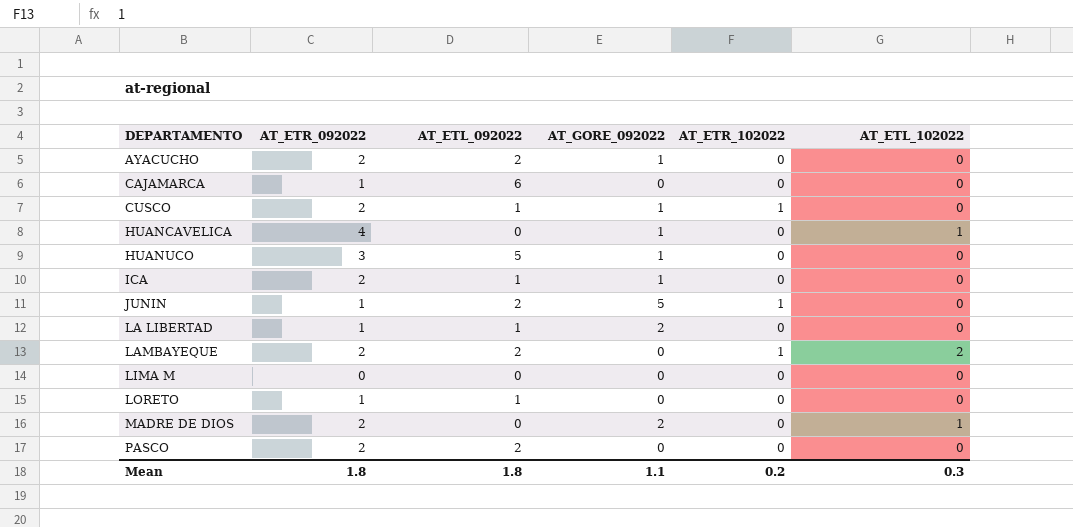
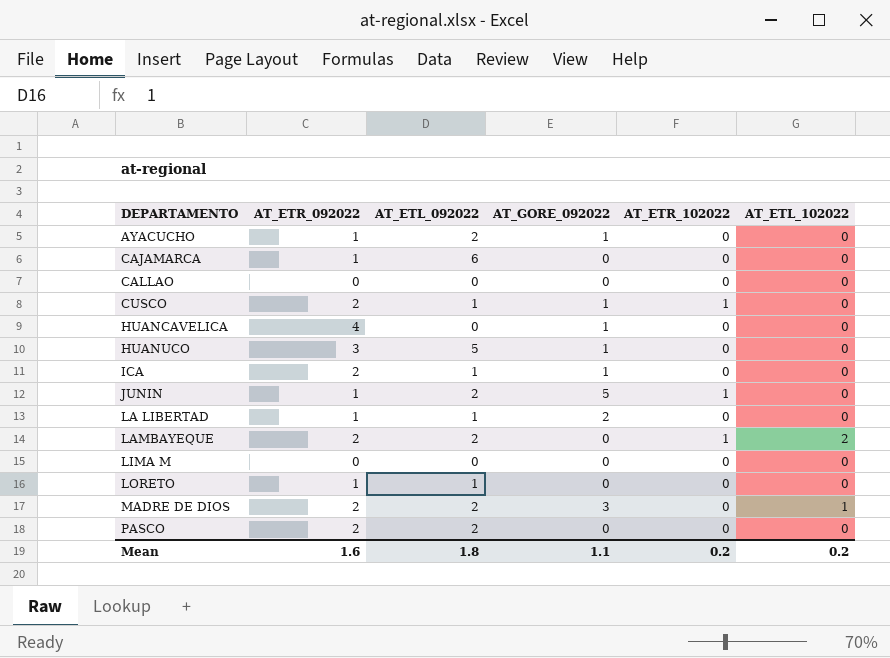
AYACUCHO | AT_ETR_092022: 2 -> 1
row CALLAO: none -> 0 | 0 | 0 | 0 | 0
HUANCAVELICA | AT_ETL_102022: 1 -> 0
MADRE DE DIOS | AT_ETL_092022: 0 -> 2
MADRE DE DIOS | AT_GORE_092022: 2 -> 3
Mean | AT_ETR_092022: 1.8 -> 1.6
Mean | AT_ETL_102022: 0.3 -> 0.2

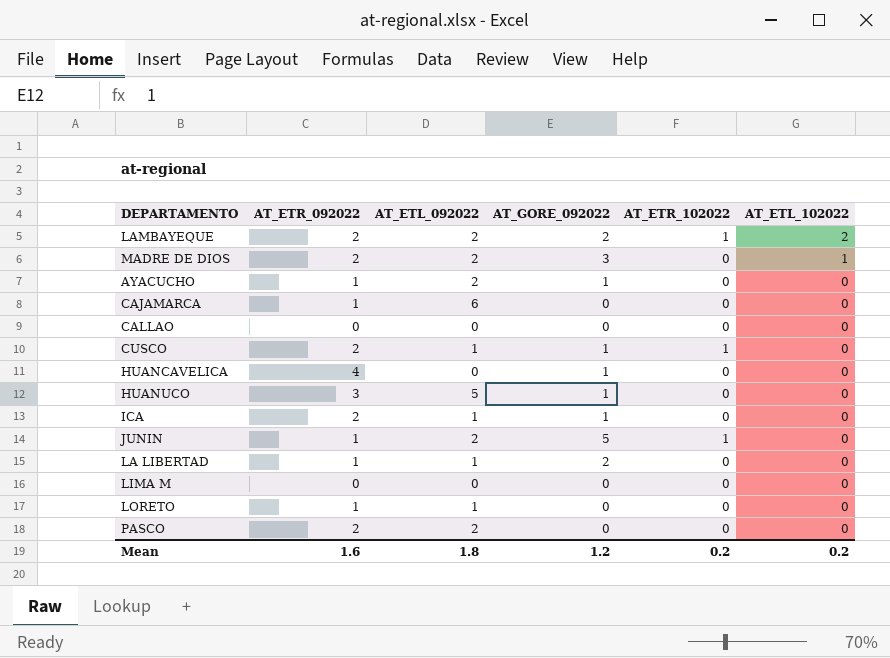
row order: DEPARTAMENTO ascending -> AT_ETL_102022 descending
LAMBAYEQUE | AT_GORE_092022: 0 -> 2
Mean | AT_GORE_092022: 1.1 -> 1.2

